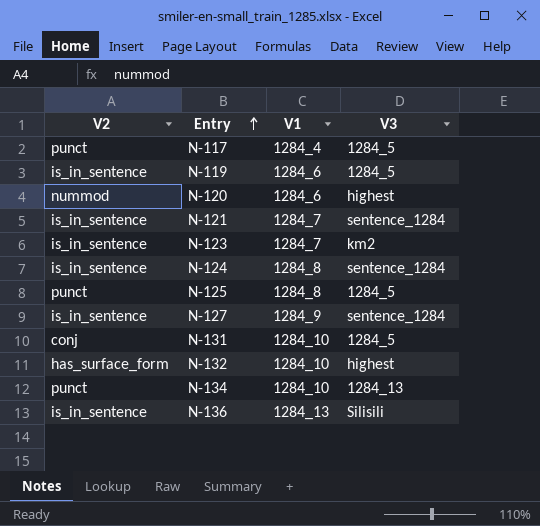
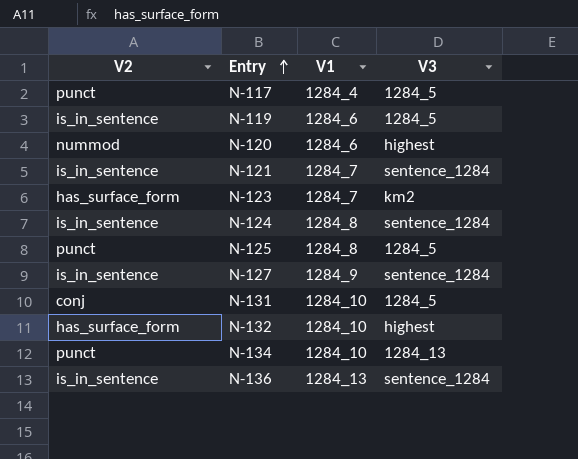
N-123 | V2: is_in_sentence -> has_surface_form
N-136 | V3: Silisili -> sentence_1284

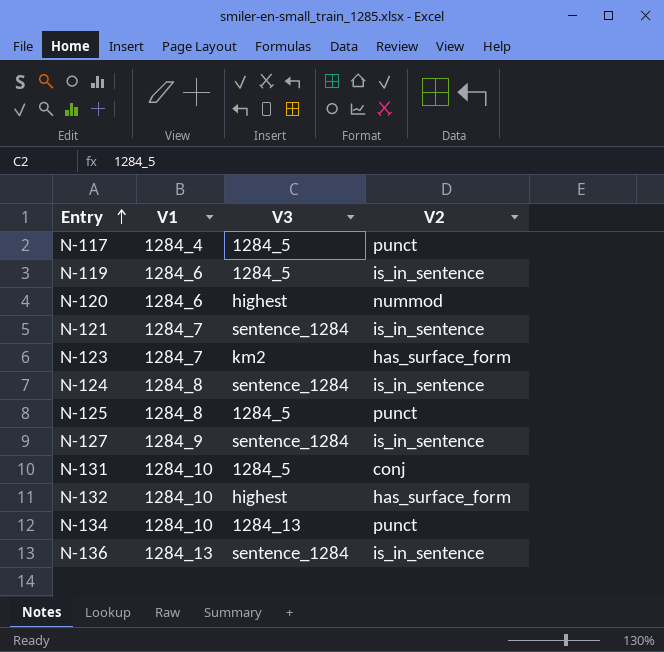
column V2 | position: 1 -> 4

